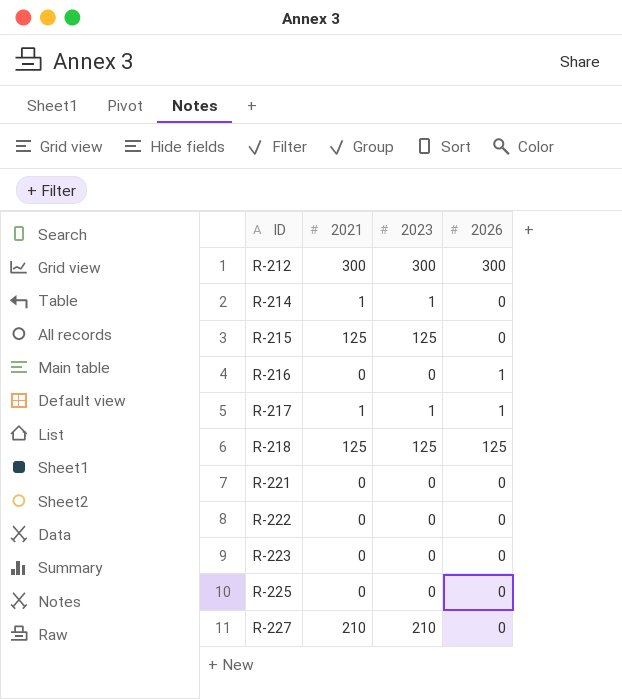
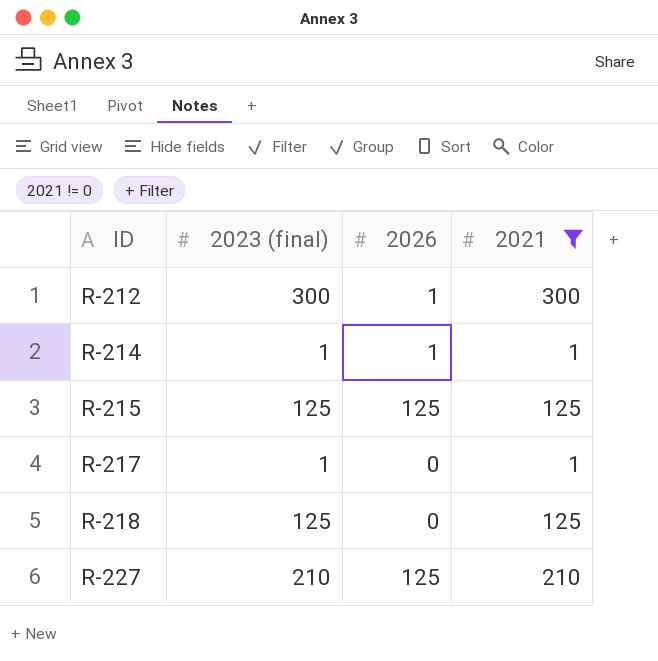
filter: none -> 2021 != 0
column name: 2023 -> 2023 (final)
column 2021 | position: 2 -> 4
R-212 | 2026: 300 -> 1
R-214 | 2026: 0 -> 1
R-215 | 2026: 0 -> 125
R-217 | 2026: 1 -> 0
R-218 | 2026: 125 -> 0
R-227 | 2026: 0 -> 125

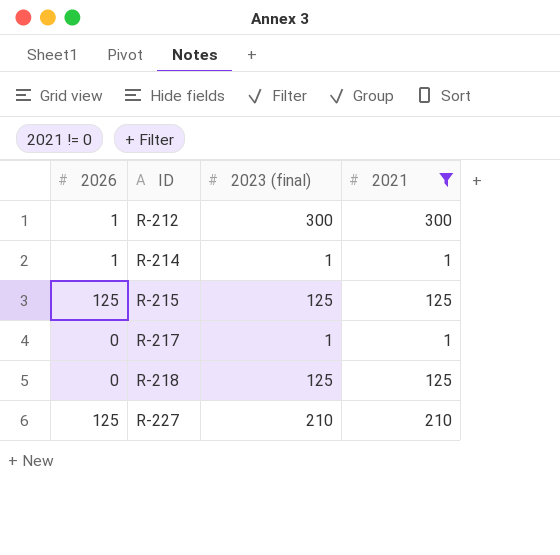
column 2026 | position: 3 -> 1

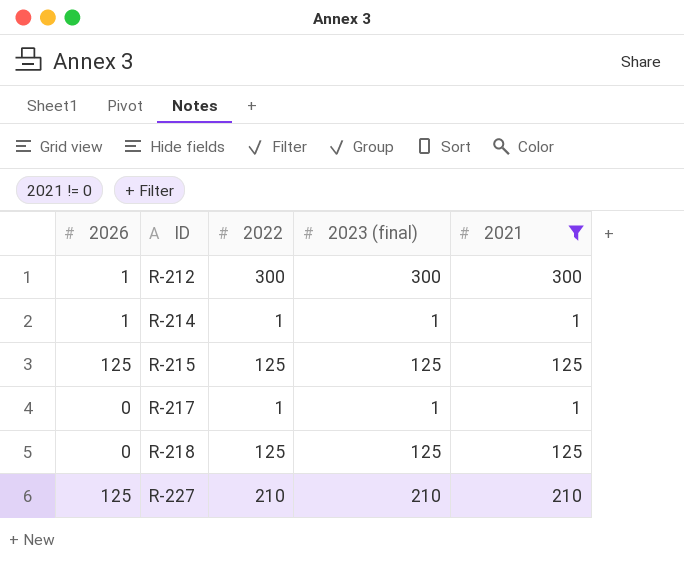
column 2022 | position: none -> 3

